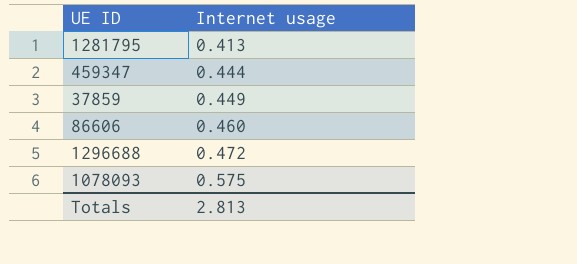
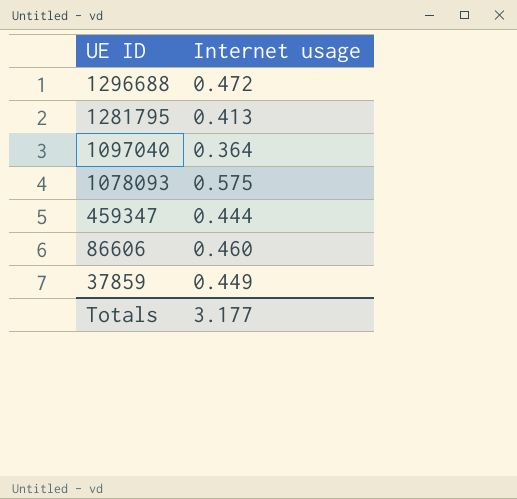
row order: Internet usage ascending -> UE ID descending
row 1097040: none -> 0.364
Totals | Internet usage: 2.813 -> 3.177

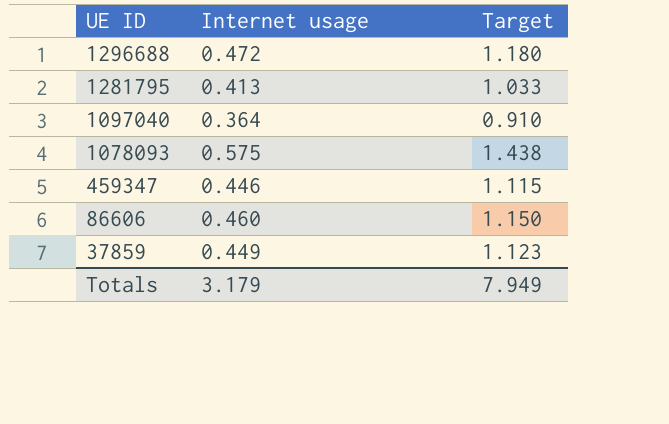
column Target | formula: none -> [Internet usage] * 2.5
459347 | Internet usage: 0.444 -> 0.446
Totals | Internet usage: 3.177 -> 3.179

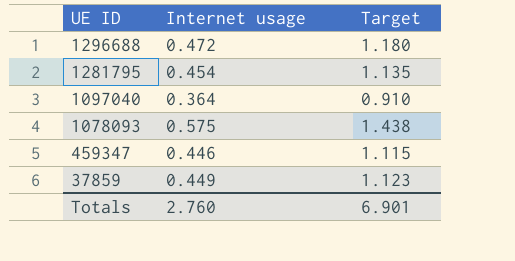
row 86606: 0.460 | 1.150 -> none
1281795 | Internet usage: 0.413 -> 0.454
1281795 | Target: 1.033 -> 1.135
Totals | Internet usage: 3.179 -> 2.760
Totals | Target: 7.949 -> 6.901

